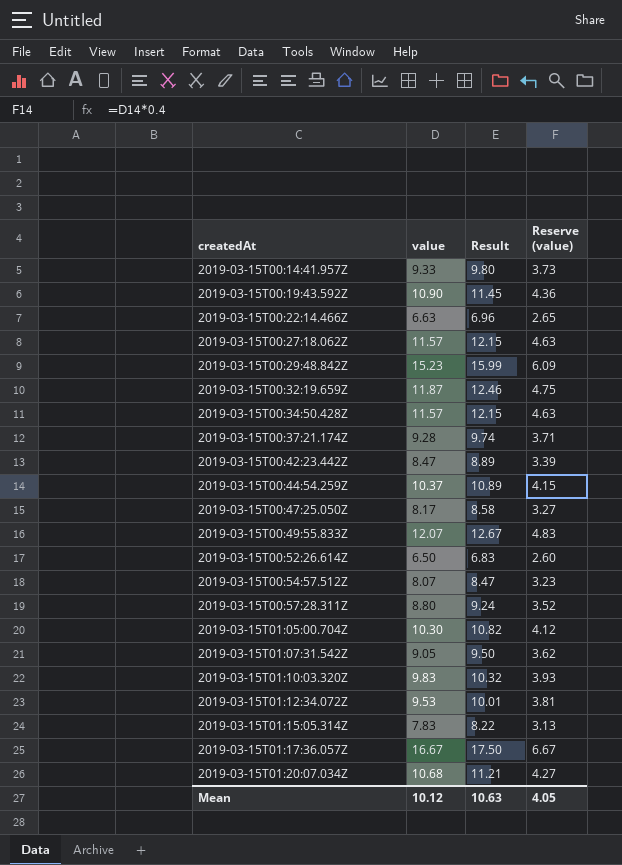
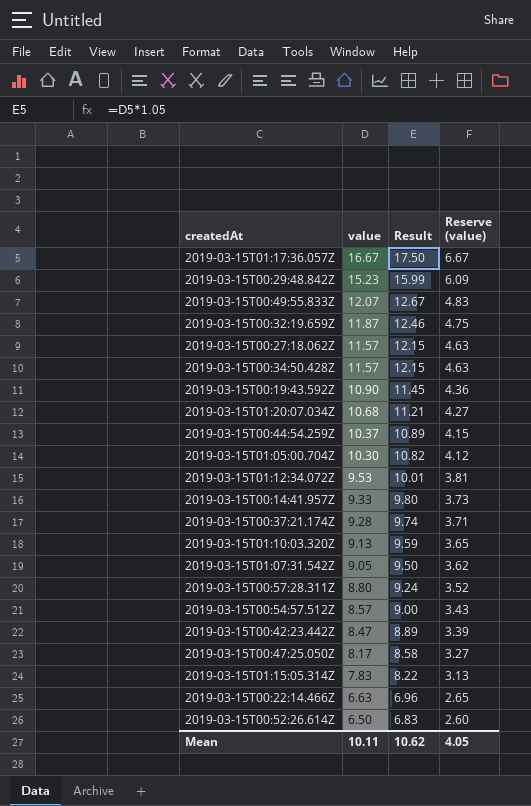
row order: createdAt ascending -> value descending
2019-03-15T01:10:03.320Z | value: 9.83 -> 9.13
2019-03-15T01:10:03.320Z | Result: 10.32 -> 9.59
2019-03-15T01:10:03.320Z | Reserve (value): 3.93 -> 3.65
2019-03-15T00:54:57.512Z | value: 8.07 -> 8.57
2019-03-15T00:54:57.512Z | Result: 8.47 -> 9.00
2019-03-15T00:54:57.512Z | Reserve (value): 3.23 -> 3.43
Mean | value: 10.12 -> 10.11
Mean | Result: 10.63 -> 10.62

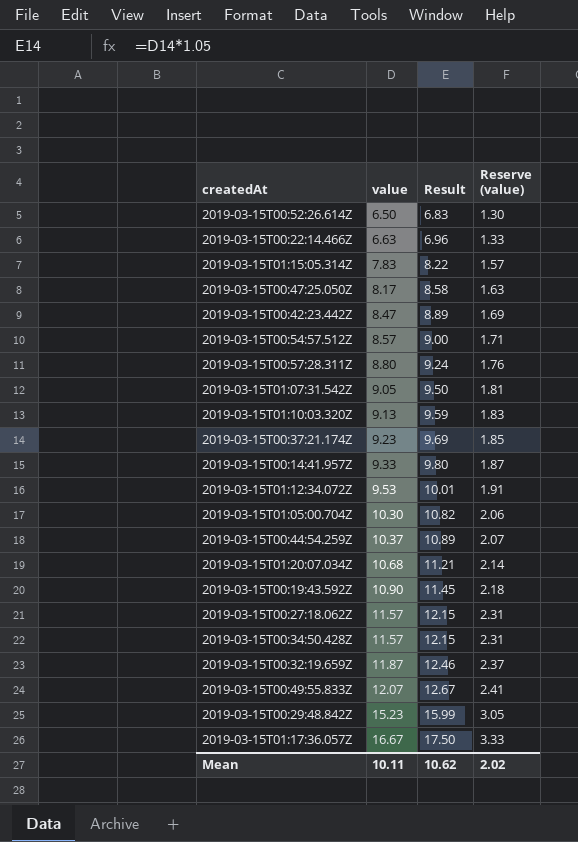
row order: value descending -> value ascending
column Reserve (value) | formula: [value] * 0.4 -> [value] * 0.2
2019-03-15T00:37:21.174Z | value: 9.28 -> 9.23
2019-03-15T00:37:21.174Z | Result: 9.74 -> 9.69
Mean | Reserve (value): 4.05 -> 2.02

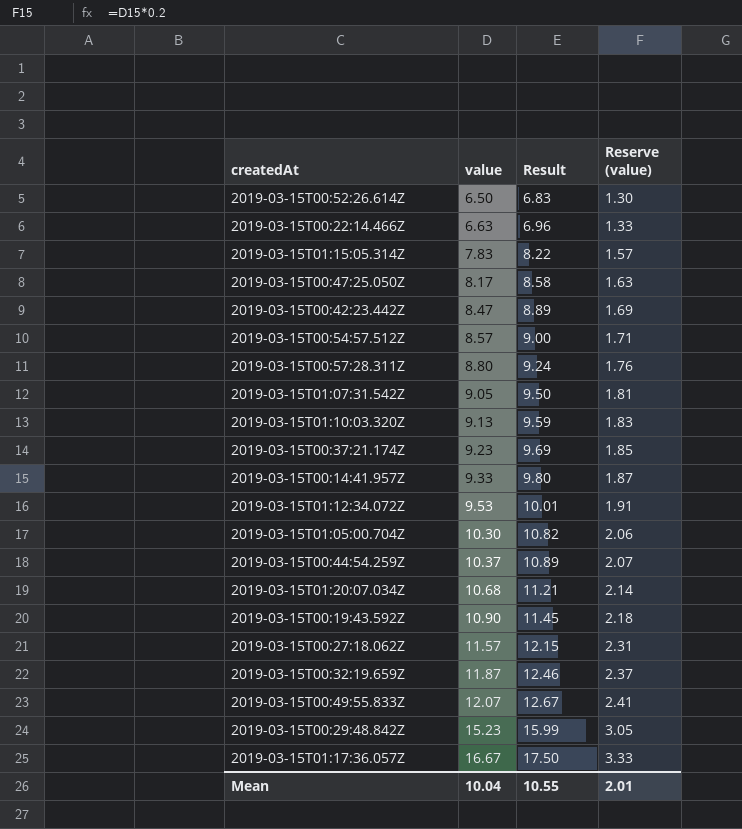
row 2019-03-15T00:34:50.428Z: 11.57 | 12.15 | 2.31 -> none
Mean | value: 10.11 -> 10.04
Mean | Result: 10.62 -> 10.55
Mean | Reserve (value): 2.02 -> 2.01

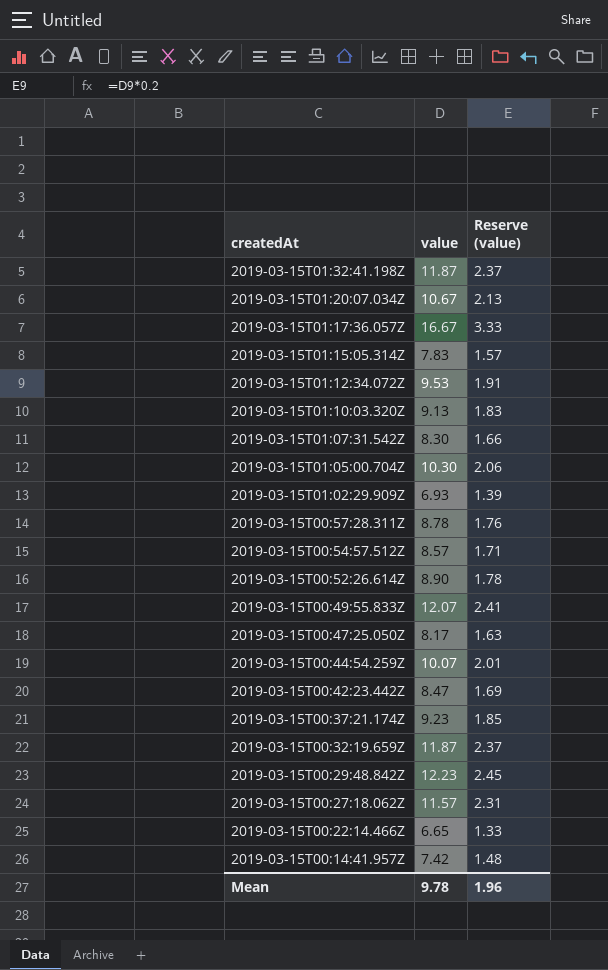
row order: value ascending -> createdAt descending
column Result | formula: [value] * 1.05 -> none
row 2019-03-15T00:19:43.592Z: 10.90 | 11.45 | 2.18 -> none
row 2019-03-15T01:32:41.198Z: none -> 11.87 | 2.37
2019-03-15T01:20:07.034Z | value: 10.68 -> 10.67
2019-03-15T01:20:07.034Z | Reserve (value): 2.14 -> 2.13
2019-03-15T01:07:31.542Z | value: 9.05 -> 8.30
2019-03-15T01:07:31.542Z | Reserve (value): 1.81 -> 1.66
row 2019-03-15T01:02:29.909Z: none -> 6.93 | 1.39
2019-03-15T00:57:28.311Z | value: 8.80 -> 8.78
2019-03-15T00:52:26.614Z | value: 6.50 -> 8.90
2019-03-15T00:52:26.614Z | Reserve (value): 1.30 -> 1.78
2019-03-15T00:44:54.259Z | value: 10.37 -> 10.07
2019-03-15T00:44:54.259Z | Reserve (value): 2.07 -> 2.01
2019-03-15T00:29:48.842Z | value: 15.23 -> 12.23
2019-03-15T00:29:48.842Z | Reserve (value): 3.05 -> 2.45
2019-03-15T00:22:14.466Z | value: 6.63 -> 6.65
2019-03-15T00:14:41.957Z | value: 9.33 -> 7.42
2019-03-15T00:14:41.957Z | Reserve (value): 1.87 -> 1.48
Mean | value: 10.04 -> 9.78
Mean | Reserve (value): 2.01 -> 1.96

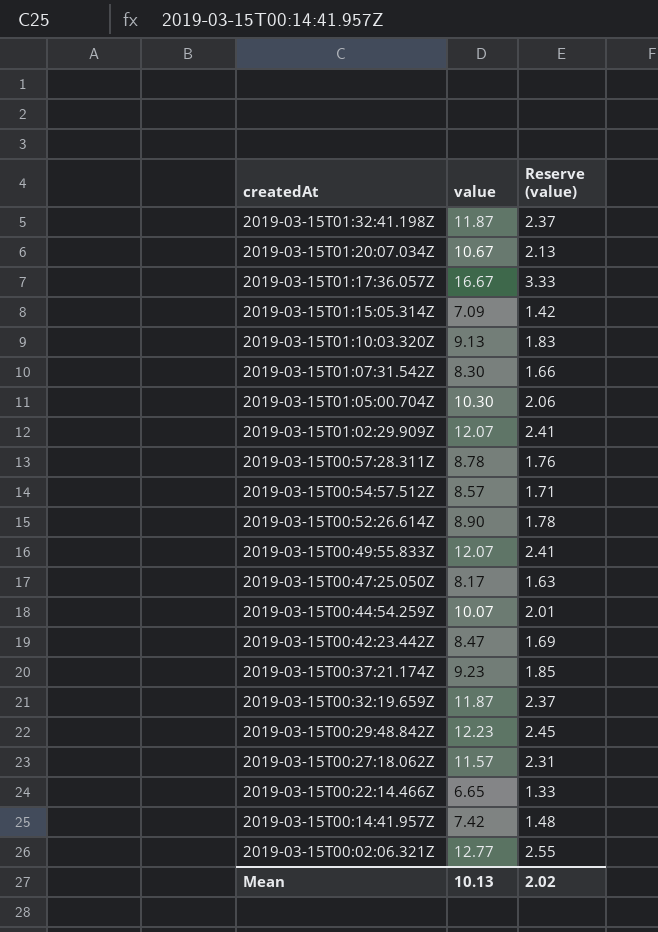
row 2019-03-15T01:12:34.072Z: 9.53 | 1.91 -> none
2019-03-15T01:15:05.314Z | value: 7.83 -> 7.09
2019-03-15T01:15:05.314Z | Reserve (value): 1.57 -> 1.42
2019-03-15T01:02:29.909Z | value: 6.93 -> 12.07
2019-03-15T01:02:29.909Z | Reserve (value): 1.39 -> 2.41
row 2019-03-15T00:02:06.321Z: none -> 12.77 | 2.55
Mean | value: 9.78 -> 10.13
Mean | Reserve (value): 1.96 -> 2.02

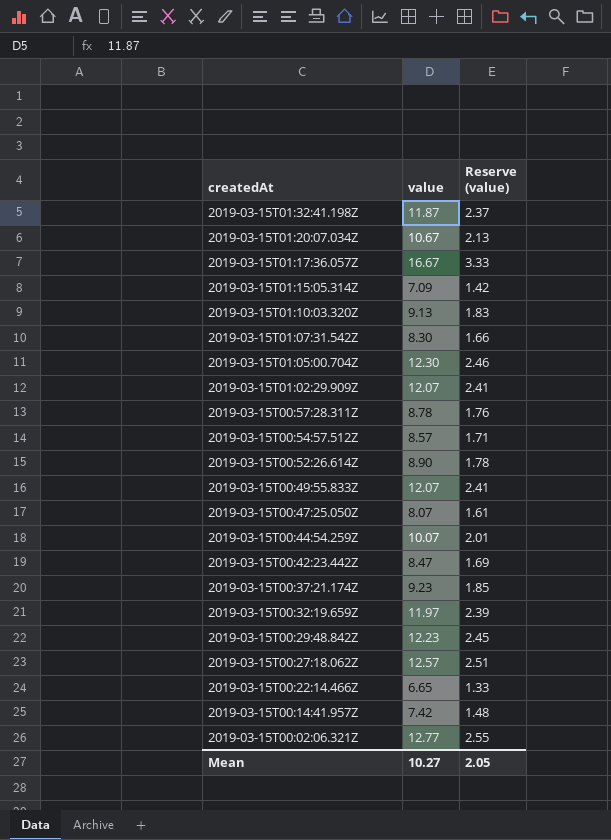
2019-03-15T01:05:00.704Z | value: 10.30 -> 12.30
2019-03-15T01:05:00.704Z | Reserve (value): 2.06 -> 2.46
2019-03-15T00:47:25.050Z | value: 8.17 -> 8.07
2019-03-15T00:47:25.050Z | Reserve (value): 1.63 -> 1.61
2019-03-15T00:32:19.659Z | value: 11.87 -> 11.97
2019-03-15T00:32:19.659Z | Reserve (value): 2.37 -> 2.39
2019-03-15T00:27:18.062Z | value: 11.57 -> 12.57
2019-03-15T00:27:18.062Z | Reserve (value): 2.31 -> 2.51
Mean | value: 10.13 -> 10.27
Mean | Reserve (value): 2.02 -> 2.05

